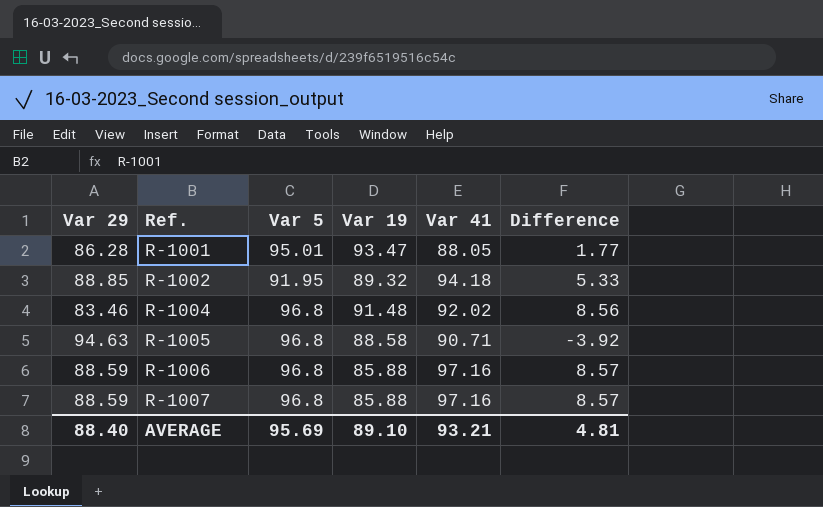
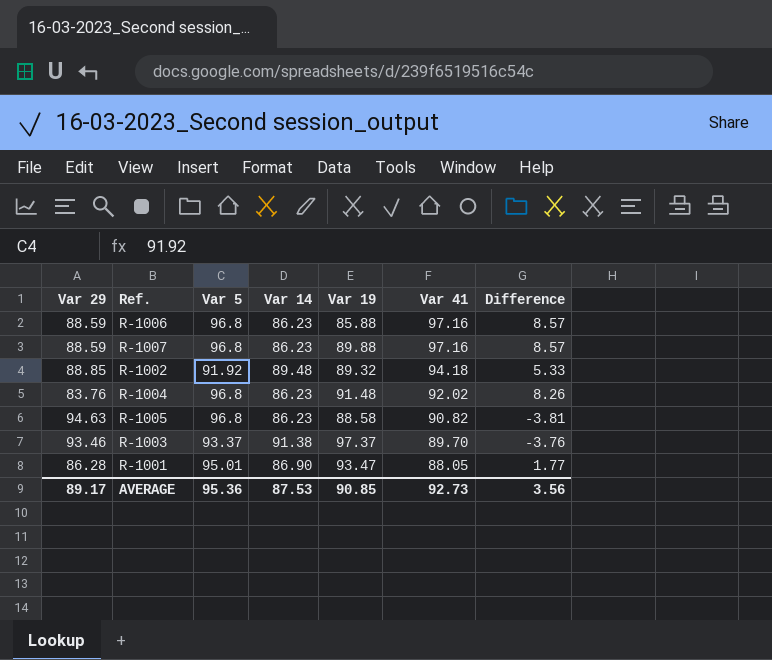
row order: Ref. ascending -> Var 41 descending
column Var 14 | position: none -> 4
R-1007 | Var 19: 85.88 -> 89.88
R-1002 | Var 5: 91.95 -> 91.92
R-1004 | Var 29: 83.46 -> 83.76
R-1004 | Difference: 8.56 -> 8.26
R-1005 | Var 41: 90.71 -> 90.82
R-1005 | Difference: -3.92 -> -3.81
row R-1003: none -> 93.46 | 93.37 | 91.38 | 97.37 | 89.70 | -3.76
AVERAGE | Var 29: 88.40 -> 89.17
AVERAGE | Var 5: 95.69 -> 95.36
AVERAGE | Var 19: 89.10 -> 90.85
AVERAGE | Var 41: 93.21 -> 92.73
AVERAGE | Difference: 4.81 -> 3.56

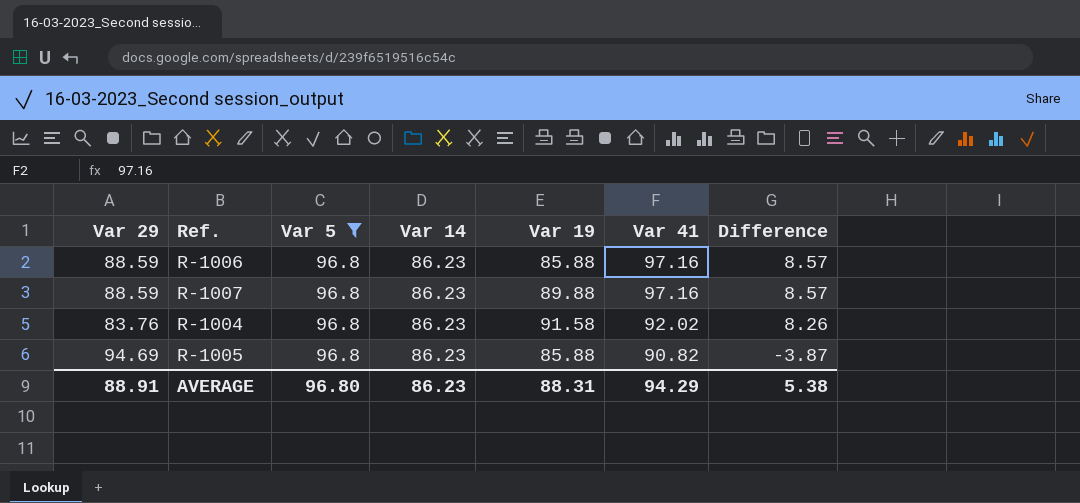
filter: none -> Var 5 = 96.8
R-1004 | Var 19: 91.48 -> 91.58
R-1005 | Var 29: 94.63 -> 94.69
R-1005 | Var 19: 88.58 -> 85.88
R-1005 | Difference: -3.81 -> -3.87
AVERAGE | Var 29: 89.17 -> 88.91
AVERAGE | Var 5: 95.36 -> 96.80
AVERAGE | Var 14: 87.53 -> 86.23
AVERAGE | Var 19: 90.85 -> 88.31
AVERAGE | Var 41: 92.73 -> 94.29
AVERAGE | Difference: 3.56 -> 5.38

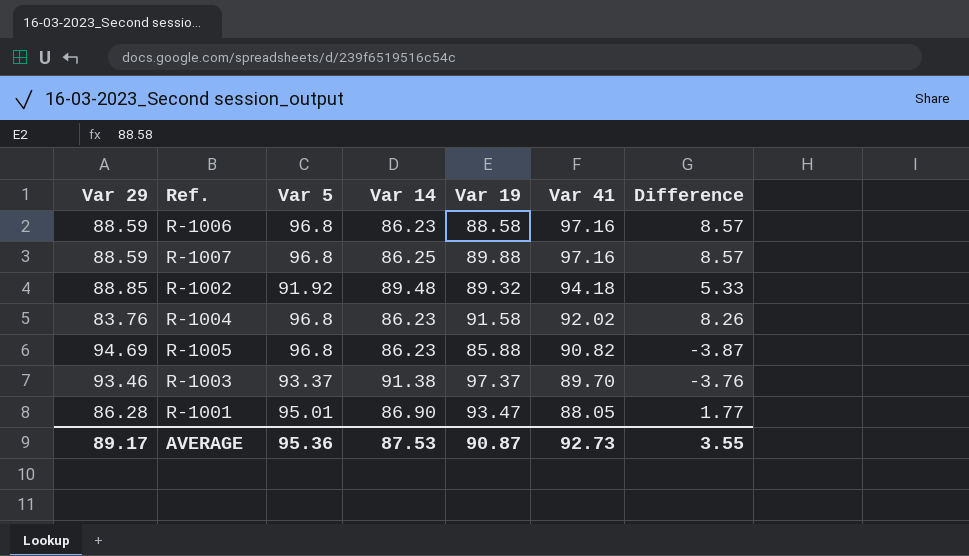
filter: Var 5 = 96.8 -> none
R-1006 | Var 19: 85.88 -> 88.58
R-1007 | Var 14: 86.23 -> 86.25
AVERAGE | Var 29: 88.91 -> 89.17
AVERAGE | Var 5: 96.80 -> 95.36
AVERAGE | Var 14: 86.23 -> 87.53
AVERAGE | Var 19: 88.31 -> 90.87
AVERAGE | Var 41: 94.29 -> 92.73
AVERAGE | Difference: 5.38 -> 3.55

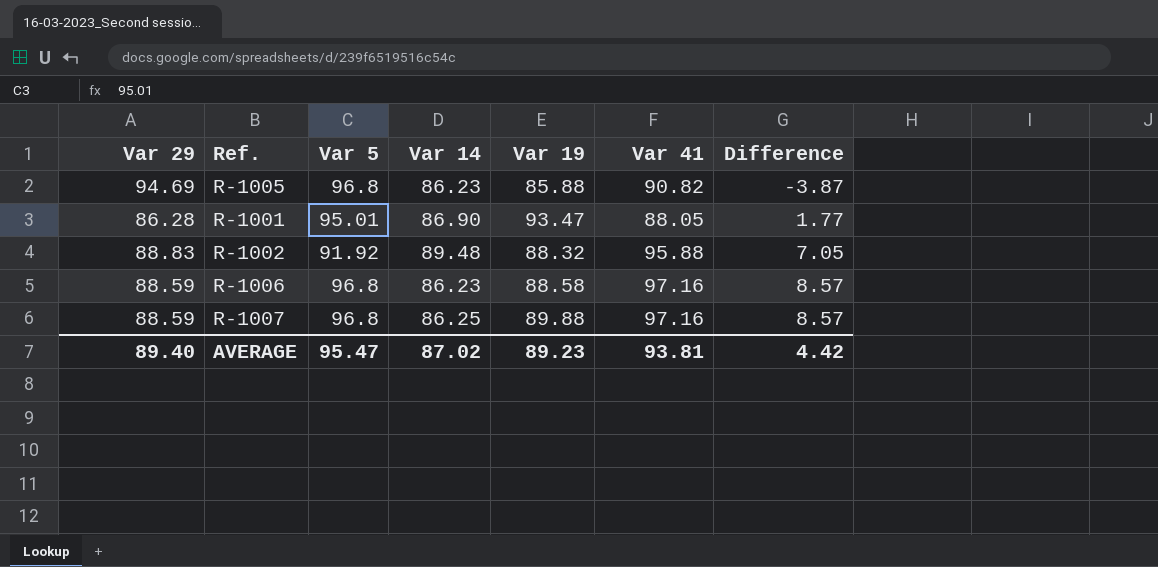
row order: Var 41 descending -> Difference ascending
row R-1004: 83.76 | 96.8 | 86.23 | 91.58 | 92.02 | 8.26 -> none
row R-1003: 93.46 | 93.37 | 91.38 | 97.37 | 89.70 | -3.76 -> none
R-1002 | Var 29: 88.85 -> 88.83
R-1002 | Var 19: 89.32 -> 88.32
R-1002 | Var 41: 94.18 -> 95.88
R-1002 | Difference: 5.33 -> 7.05
AVERAGE | Var 29: 89.17 -> 89.40
AVERAGE | Var 5: 95.36 -> 95.47
AVERAGE | Var 14: 87.53 -> 87.02
AVERAGE | Var 19: 90.87 -> 89.23
AVERAGE | Var 41: 92.73 -> 93.81
AVERAGE | Difference: 3.55 -> 4.42

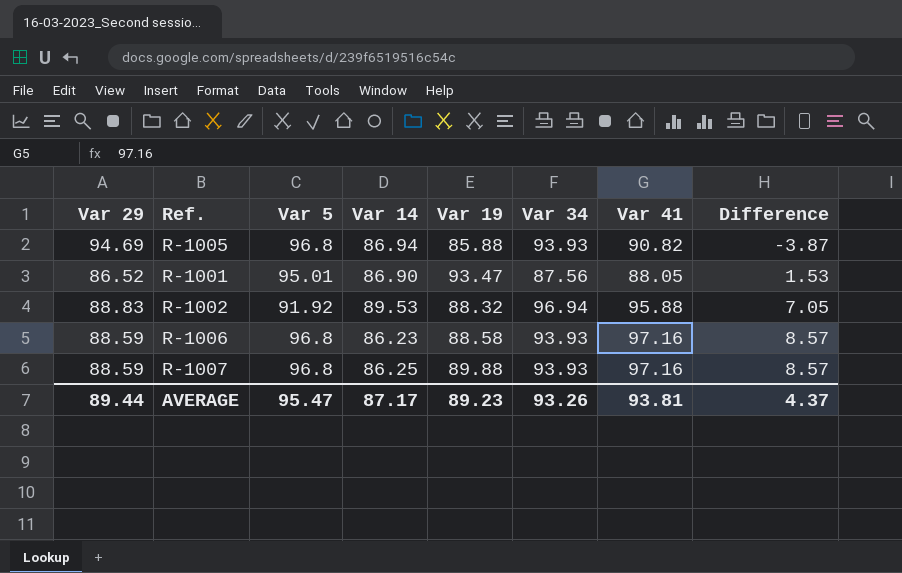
column Var 34 | position: none -> 6
R-1005 | Var 14: 86.23 -> 86.94
R-1001 | Var 29: 86.28 -> 86.52
R-1001 | Difference: 1.77 -> 1.53
R-1002 | Var 14: 89.48 -> 89.53
AVERAGE | Var 29: 89.40 -> 89.44
AVERAGE | Var 14: 87.02 -> 87.17
AVERAGE | Difference: 4.42 -> 4.37

